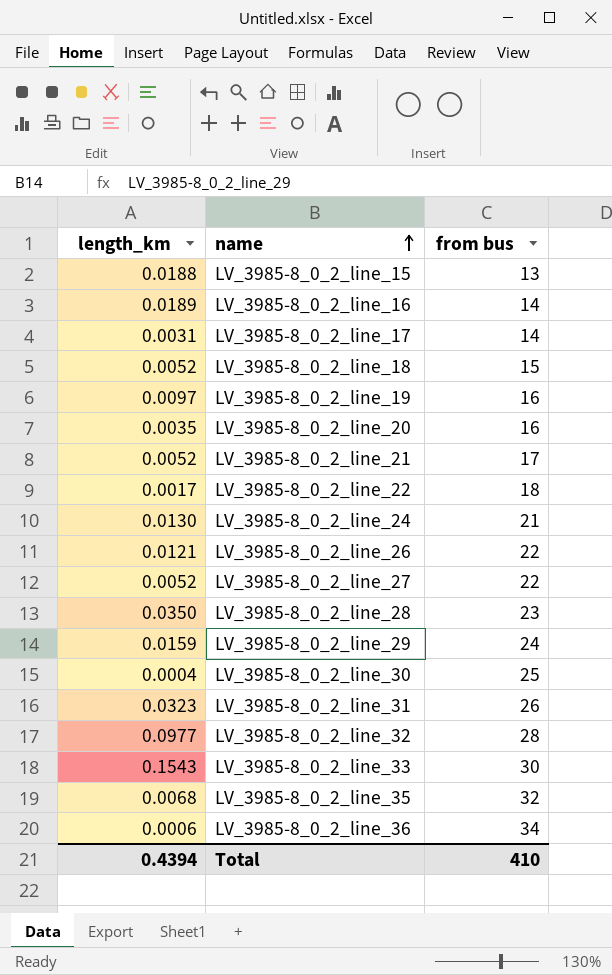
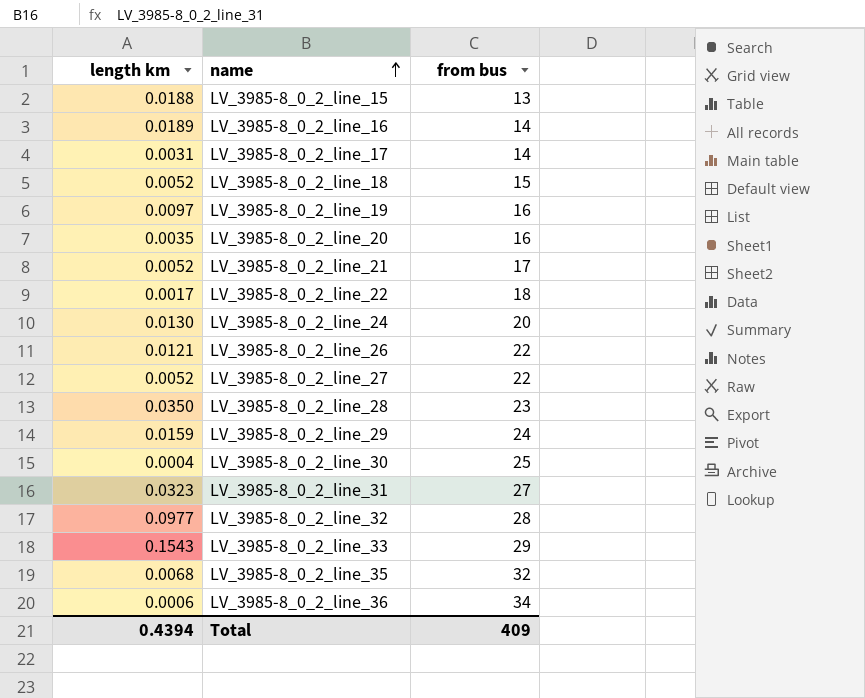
column name: length_km -> length km
LV_3985-8_0_2_line_24 | from bus: 21 -> 20
LV_3985-8_0_2_line_31 | from bus: 26 -> 27
LV_3985-8_0_2_line_33 | from bus: 30 -> 29
Total | from bus: 410 -> 409

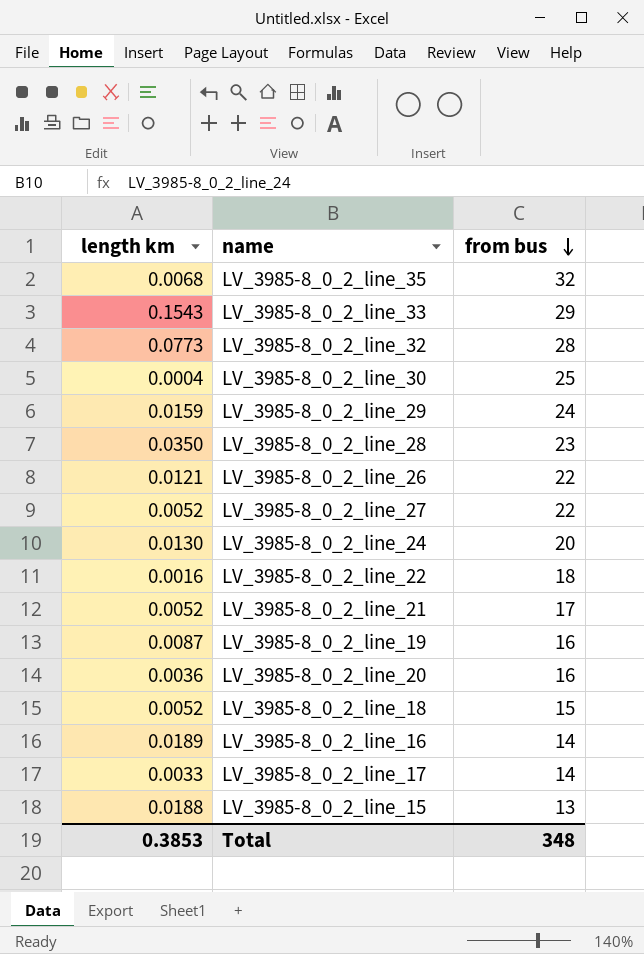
row order: name ascending -> from bus descending
row LV_3985-8_0_2_line_31: 0.0323 | 27 -> none
row LV_3985-8_0_2_line_36: 0.0006 | 34 -> none
LV_3985-8_0_2_line_32 | length km: 0.0977 -> 0.0773
LV_3985-8_0_2_line_22 | length km: 0.0017 -> 0.0016
LV_3985-8_0_2_line_19 | length km: 0.0097 -> 0.0087
LV_3985-8_0_2_line_20 | length km: 0.0035 -> 0.0036
LV_3985-8_0_2_line_17 | length km: 0.0031 -> 0.0033
Total | length km: 0.4394 -> 0.3853
Total | from bus: 409 -> 348

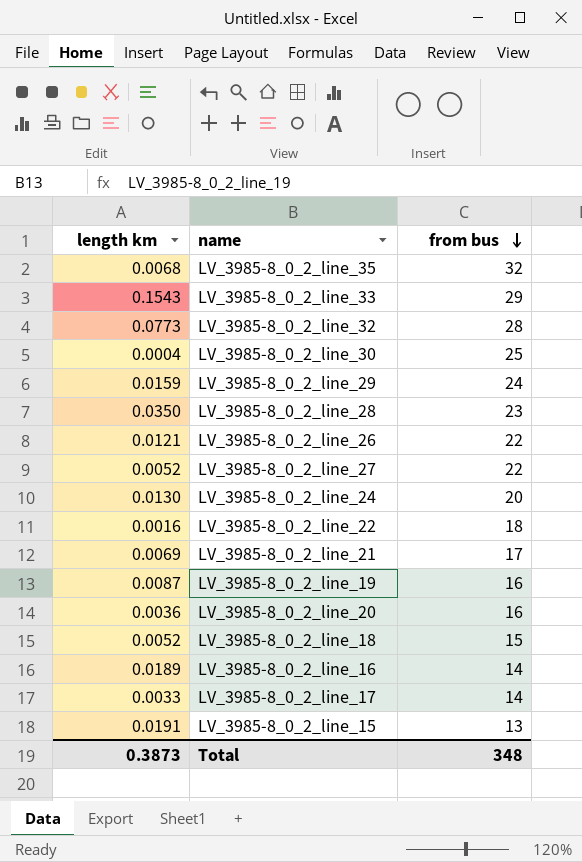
LV_3985-8_0_2_line_21 | length km: 0.0052 -> 0.0069
LV_3985-8_0_2_line_15 | length km: 0.0188 -> 0.0191
Total | length km: 0.3853 -> 0.3873

